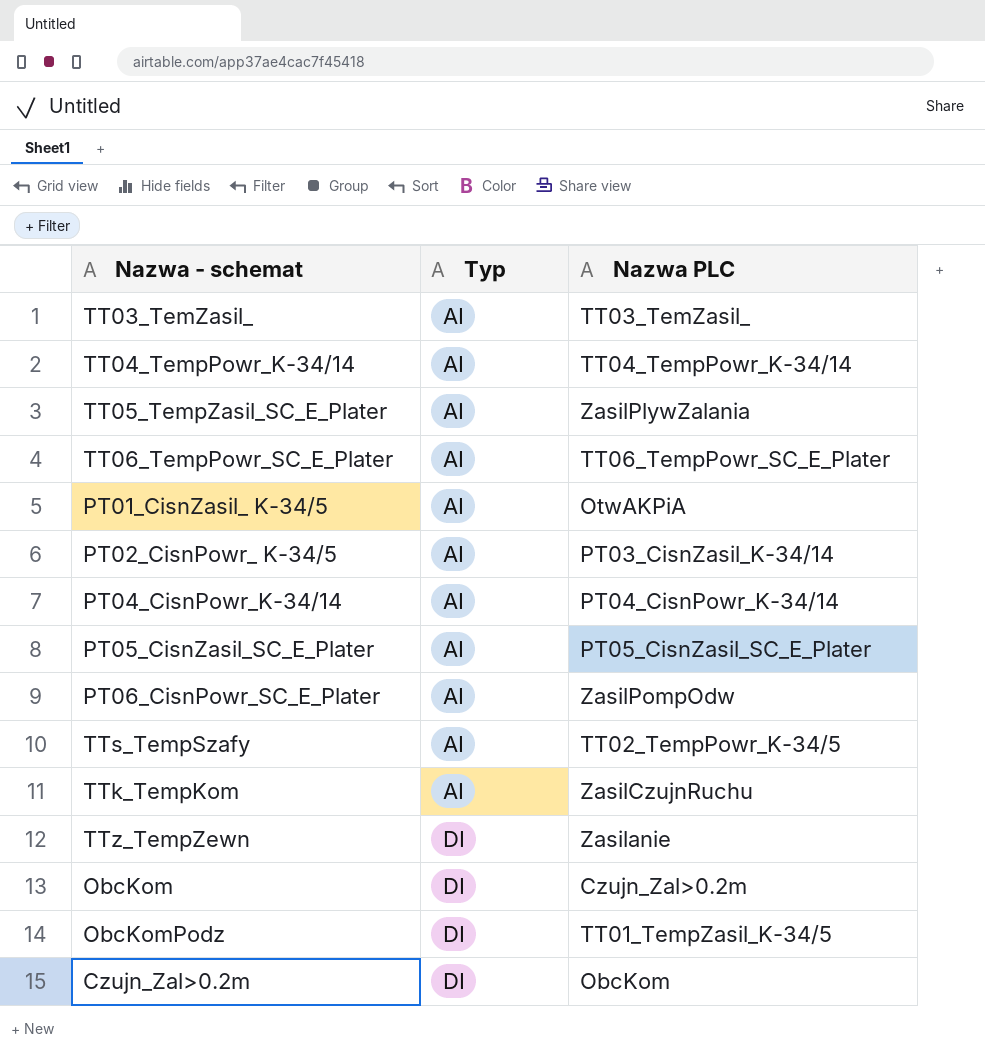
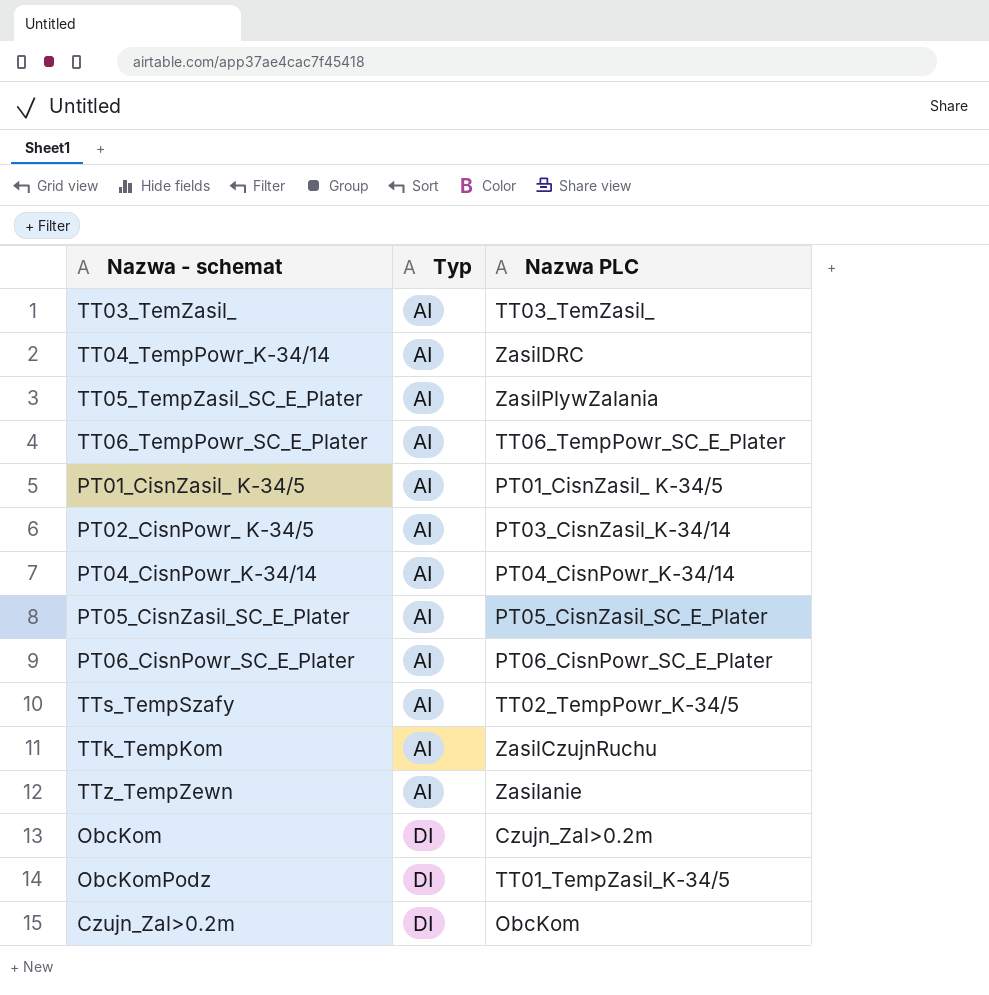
TT04_TempPowr_K-34/14 | Nazwa PLC: TT04_TempPowr_K-34/14 -> ZasilDRC
PT01_CisnZasil_ K-34/5 | Nazwa PLC: OtwAKPiA -> PT01_CisnZasil_ K-34/5
PT06_CisnPowr_SC_E_Plater | Nazwa PLC: ZasilPompOdw -> PT06_CisnPowr_SC_E_Plater
TTz_TempZewn | Typ: DI -> AI

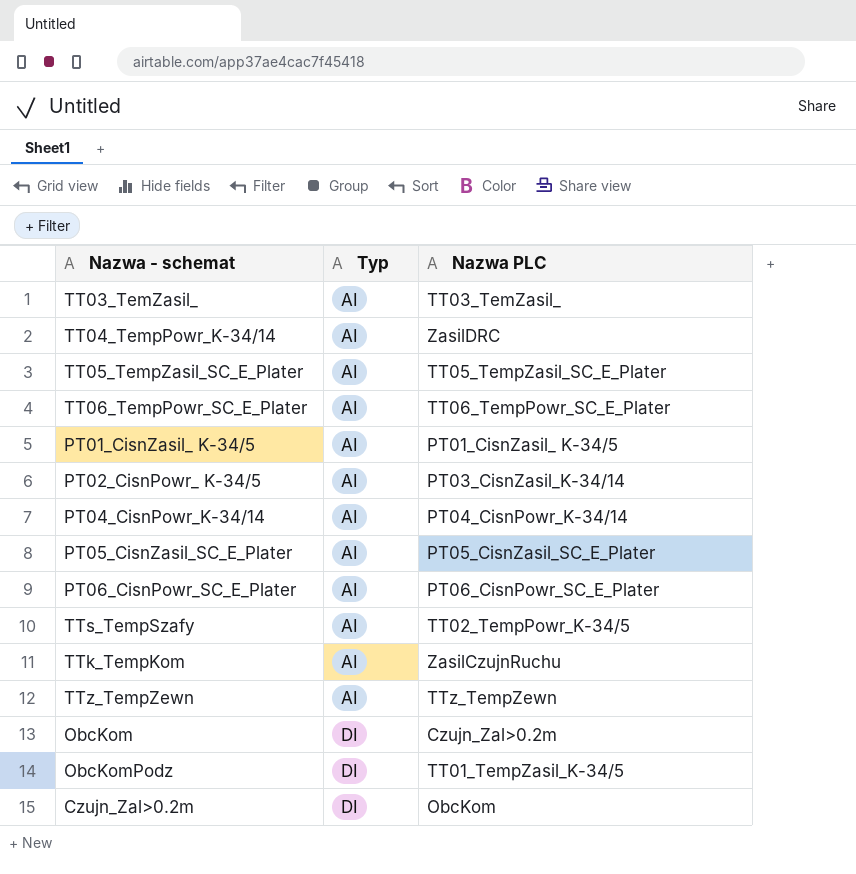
TT05_TempZasil_SC_E_Plater | Nazwa PLC: ZasilPlywZalania -> TT05_TempZasil_SC_E_Plater
TTz_TempZewn | Nazwa PLC: Zasilanie -> TTz_TempZewn

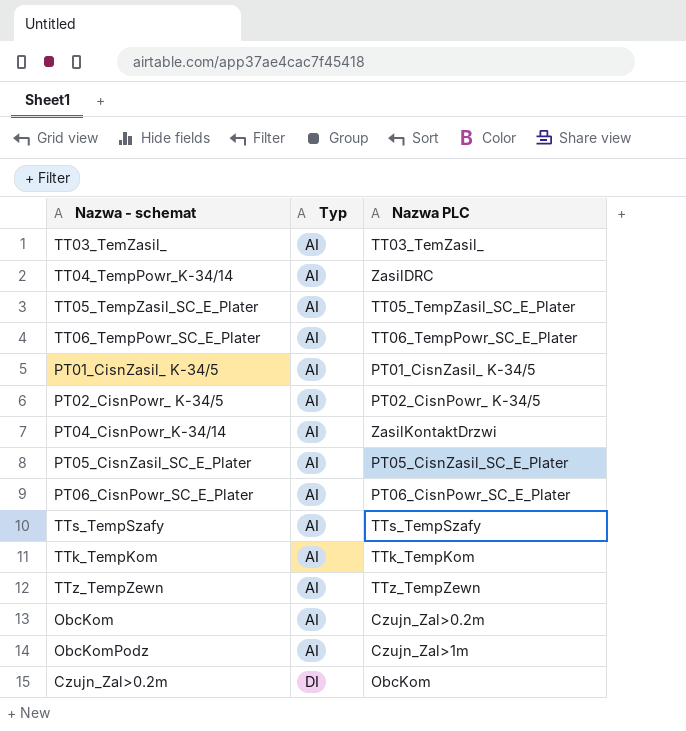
PT02_CisnPowr_ K-34/5 | Nazwa PLC: PT03_CisnZasil_K-34/14 -> PT02_CisnPowr_ K-34/5
PT04_CisnPowr_K-34/14 | Nazwa PLC: PT04_CisnPowr_K-34/14 -> ZasilKontaktDrzwi
TTs_TempSzafy | Nazwa PLC: TT02_TempPowr_K-34/5 -> TTs_TempSzafy
TTk_TempKom | Nazwa PLC: ZasilCzujnRuchu -> TTk_TempKom
ObcKom | Typ: DI -> AI
ObcKomPodz | Typ: DI -> AI
ObcKomPodz | Nazwa PLC: TT01_TempZasil_K-34/5 -> Czujn_Zal>1m

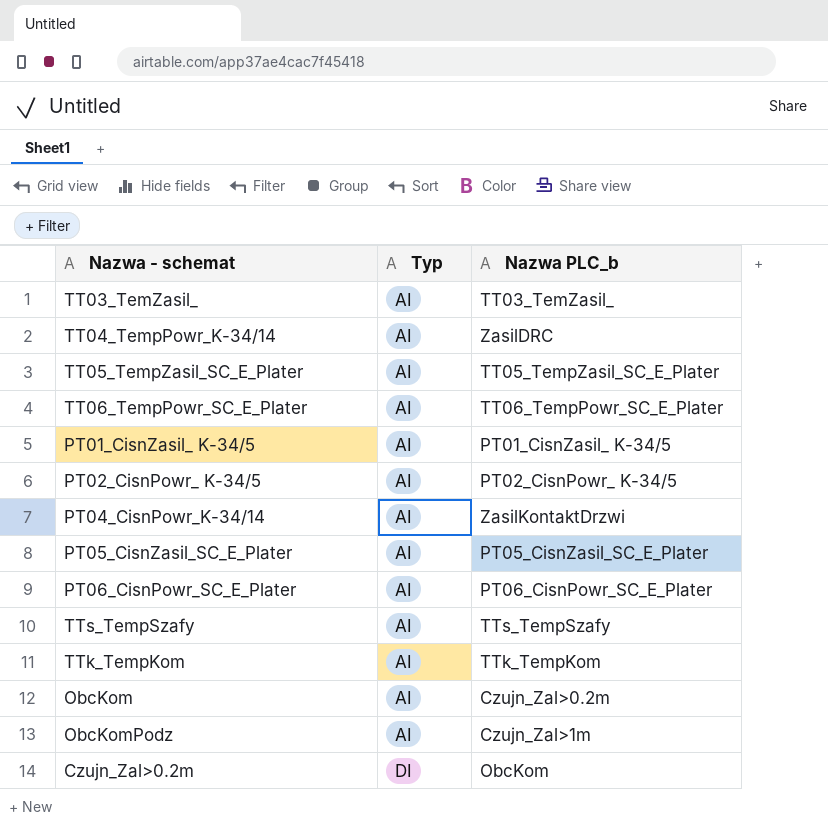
column name: Nazwa PLC -> Nazwa PLC_b
row TTz_TempZewn: AI | TTz_TempZewn -> none

